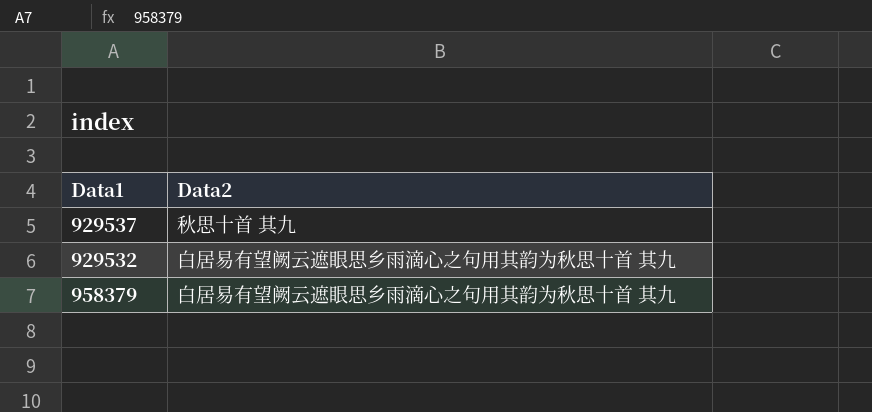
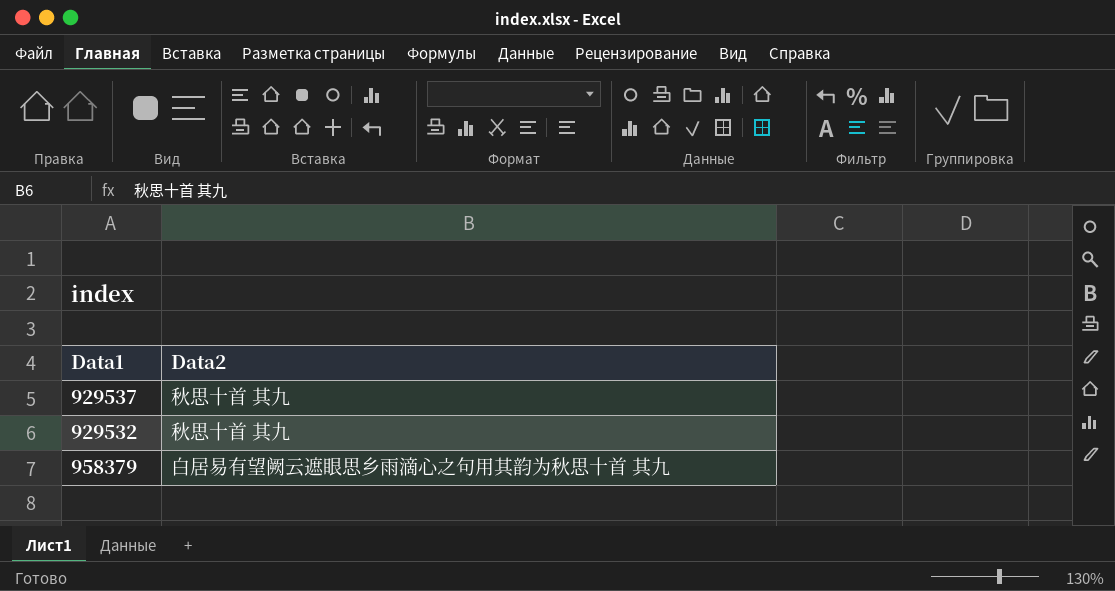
929532 | Data2: 白居易有望阙云遮眼思乡雨滴心之句用其韵为秋思十首 其九 -> 秋思十首 其九

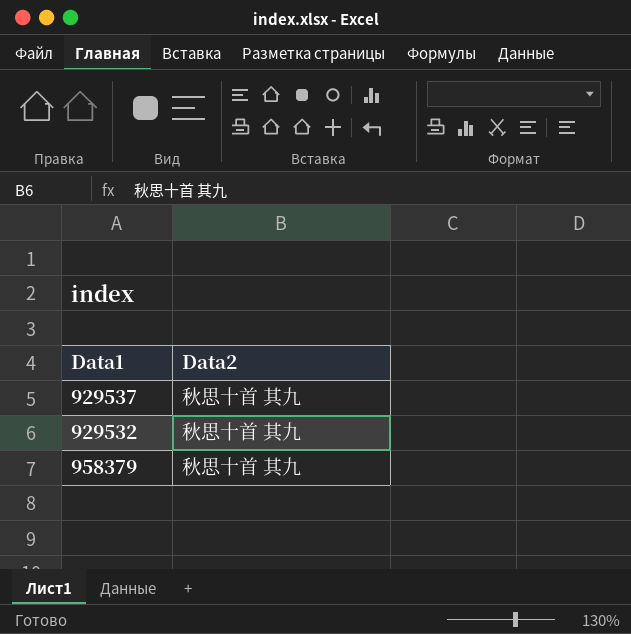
958379 | Data2: 白居易有望阙云遮眼思乡雨滴心之句用其韵为秋思十首 其九 -> 秋思十首 其九

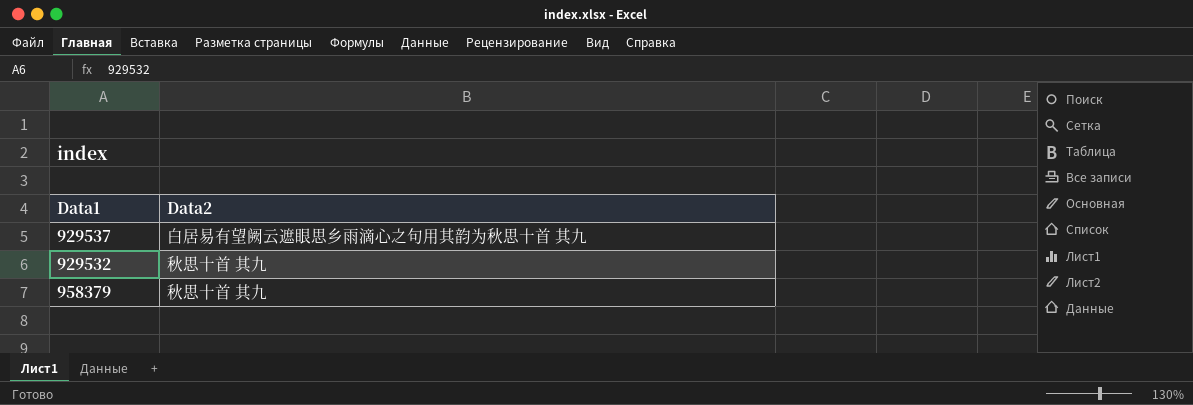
929537 | Data2: 秋思十首 其九 -> 白居易有望阙云遮眼思乡雨滴心之句用其韵为秋思十首 其九

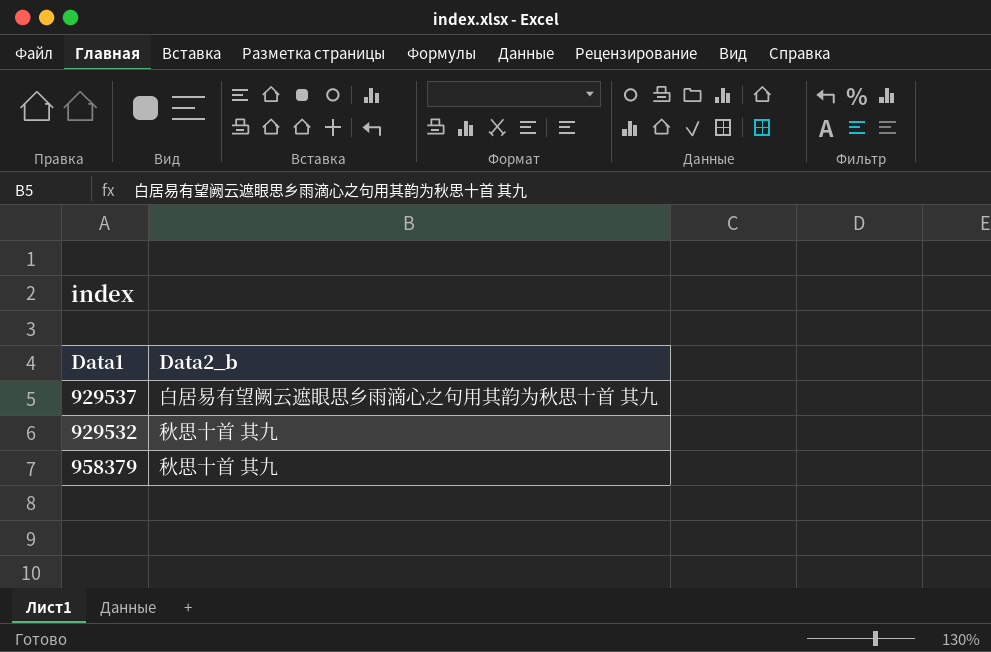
column name: Data2 -> Data2_b

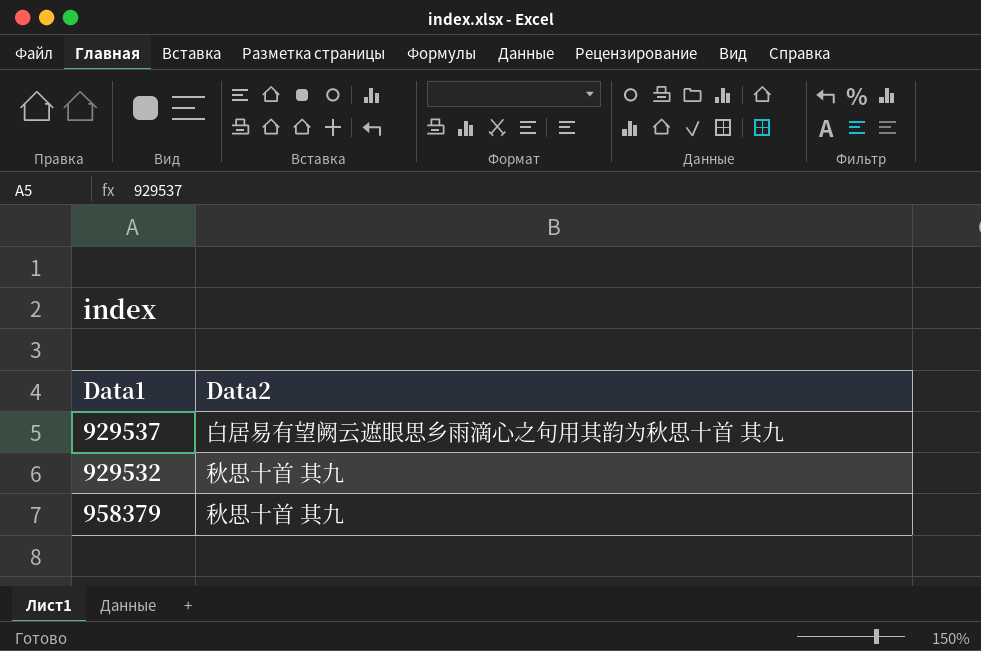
column name: Data2_b -> Data2

